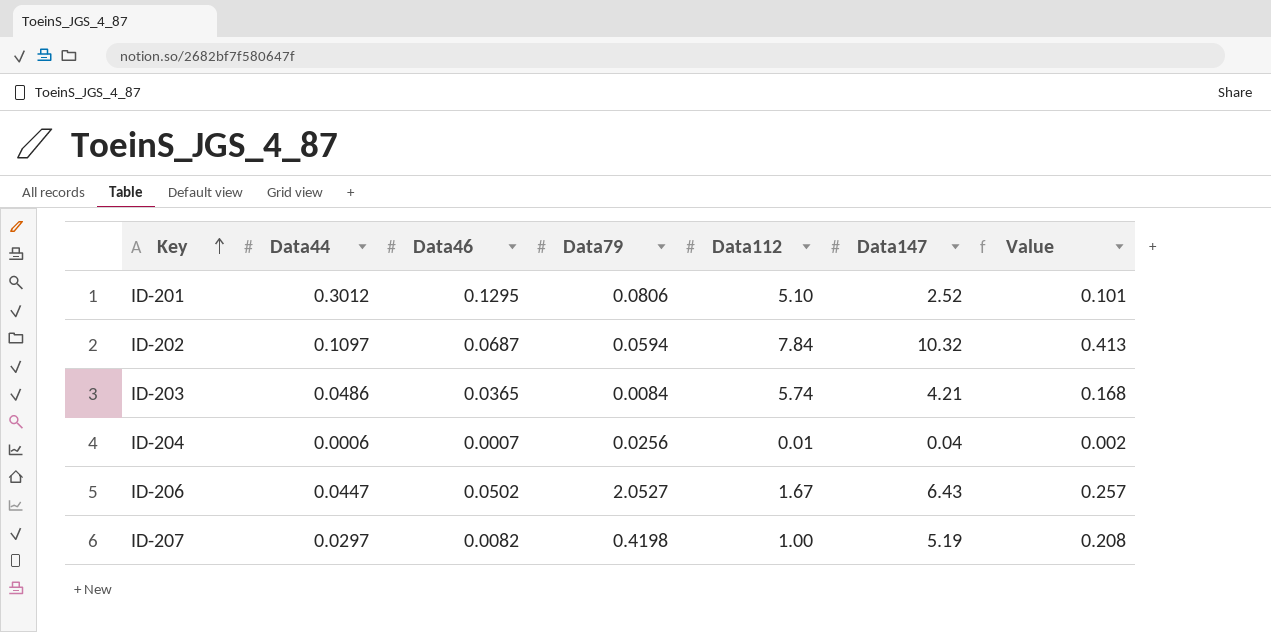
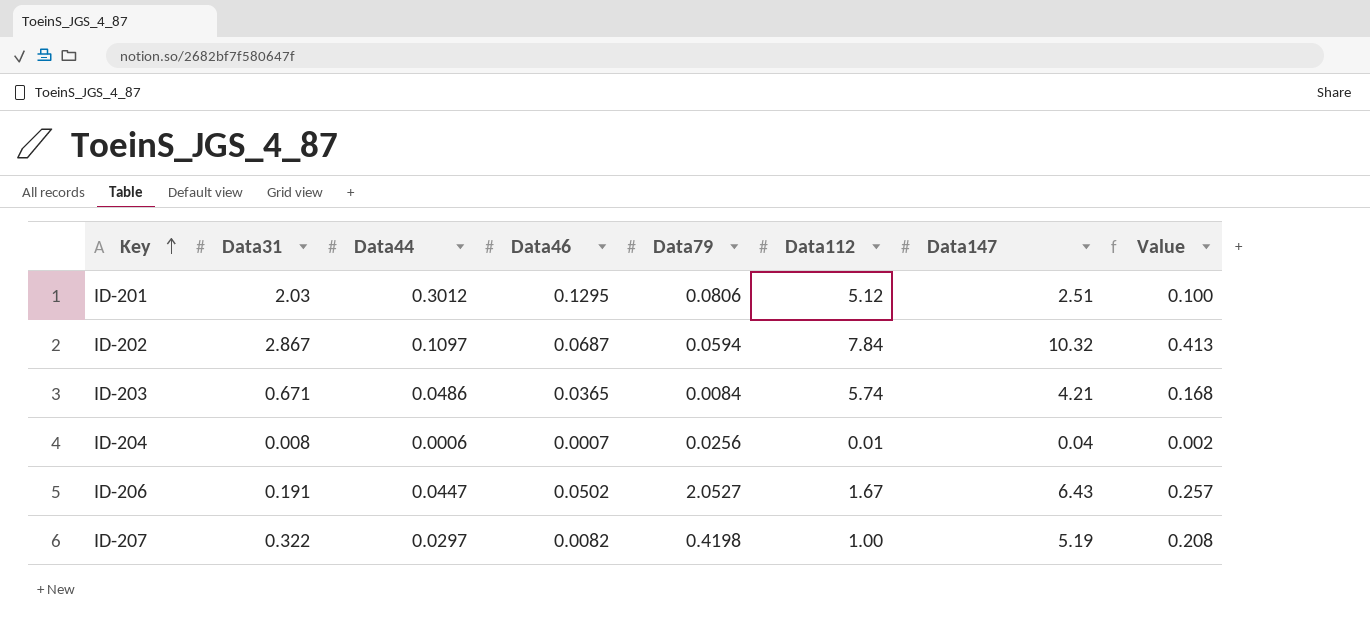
column Data31 | position: none -> 2
ID-201 | Data112: 5.10 -> 5.12
ID-201 | Data147: 2.52 -> 2.51
ID-201 | Value: 0.101 -> 0.100

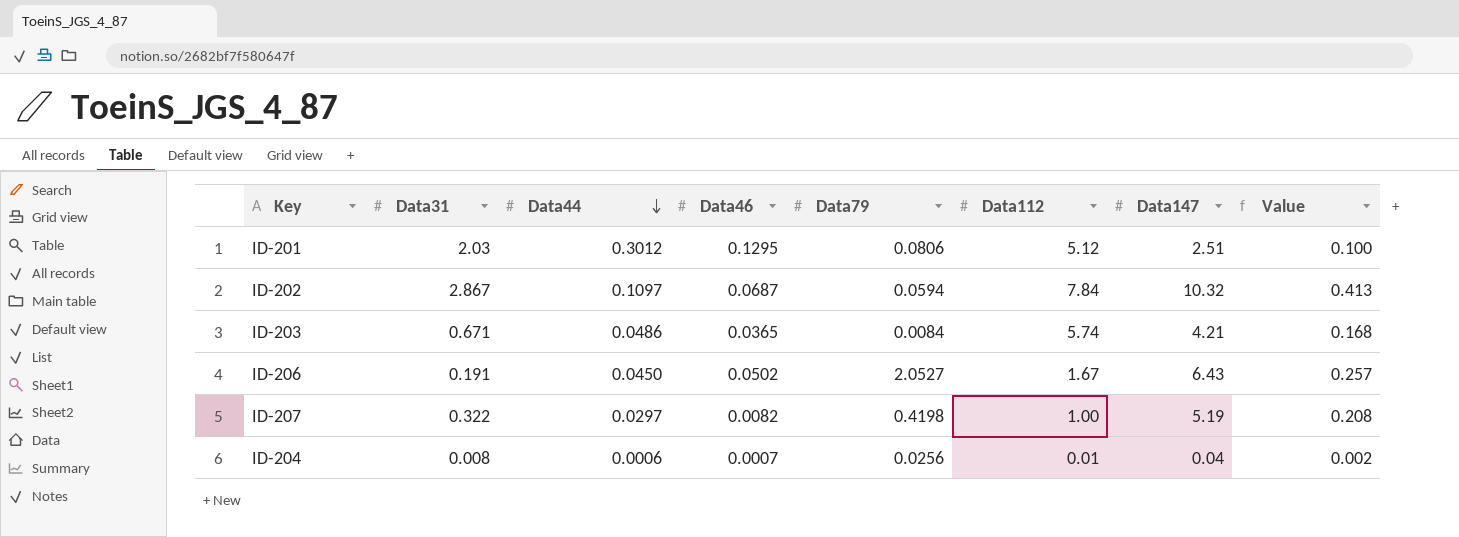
row order: Key ascending -> Data44 descending
ID-206 | Data44: 0.0447 -> 0.0450

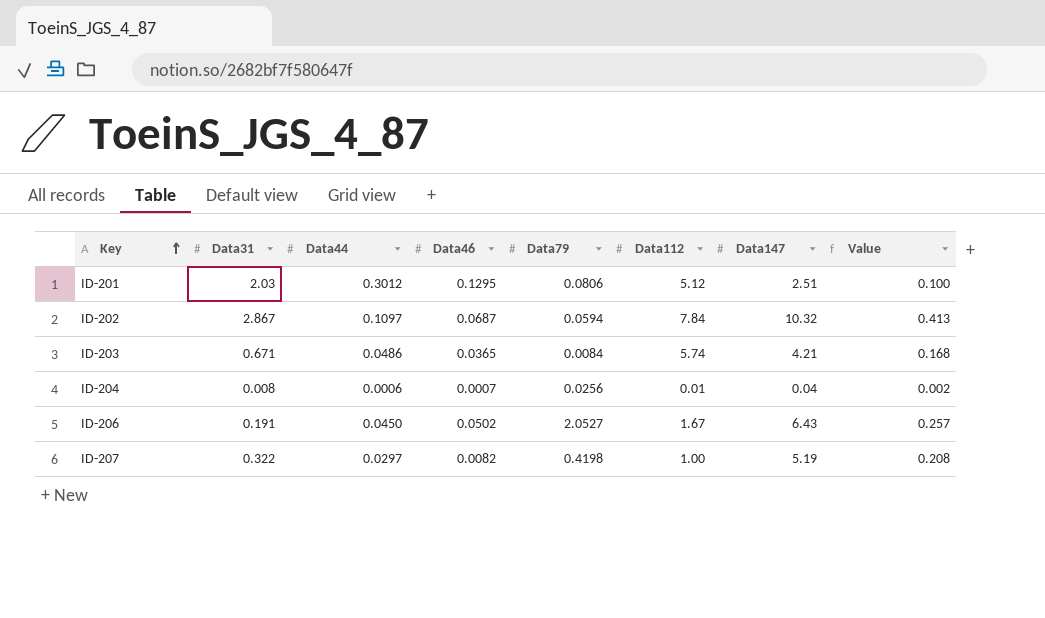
row order: Data44 descending -> Key ascending

